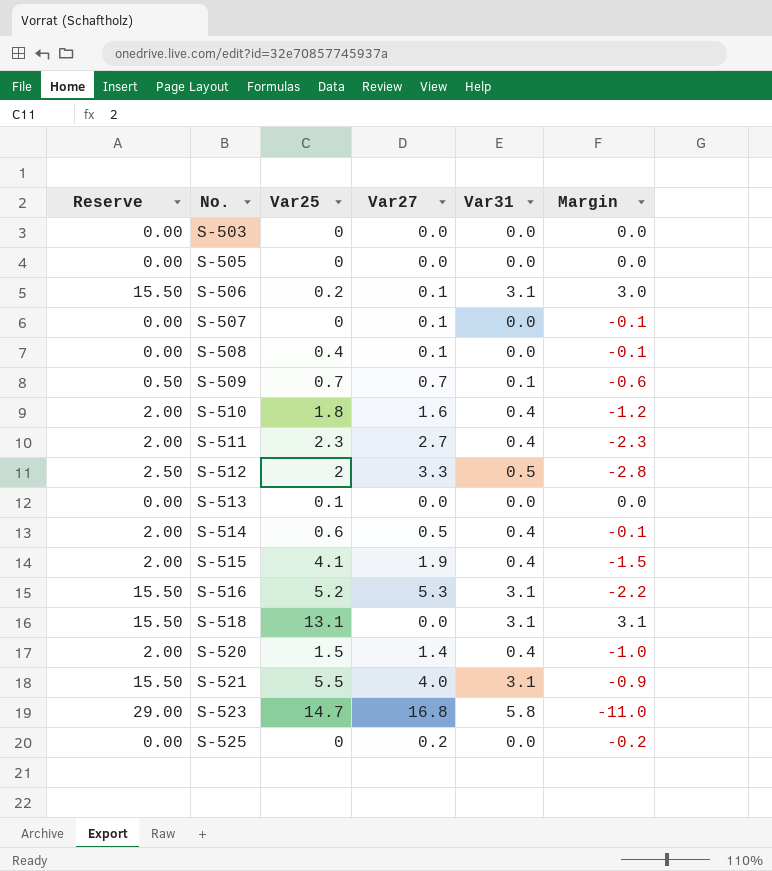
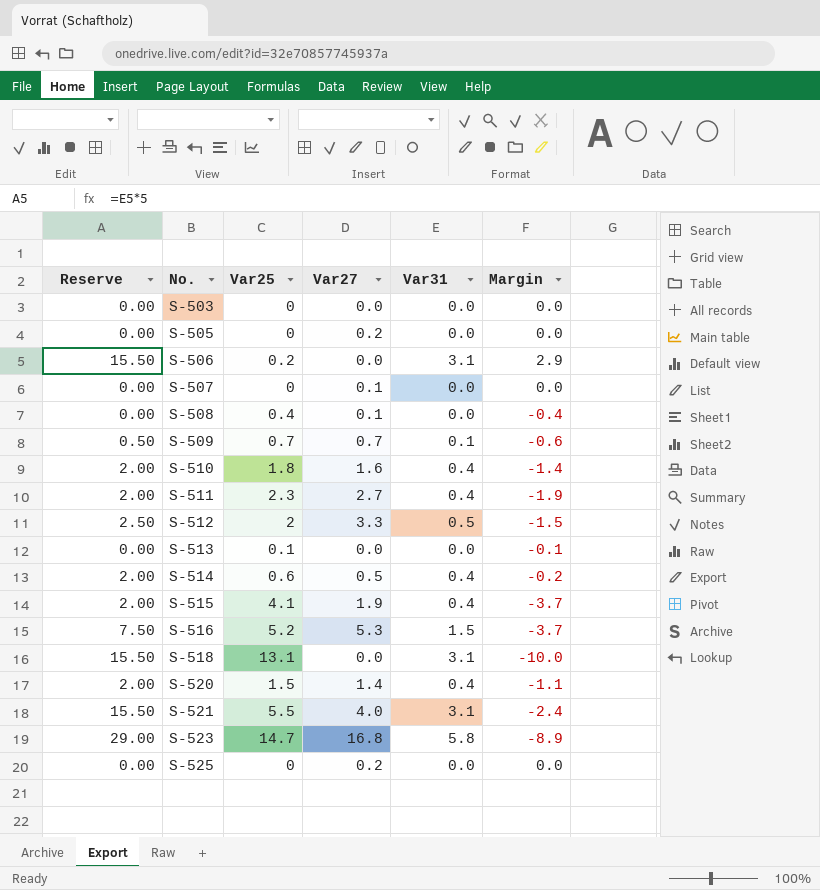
column Margin | formula: [Var31] - [Var27] -> [Var31] - [Var25]
S-505 | Var27: 0.0 -> 0.2
S-506 | Var27: 0.1 -> 0.0
S-516 | Reserve: 15.50 -> 7.50
S-516 | Var31: 3.1 -> 1.5

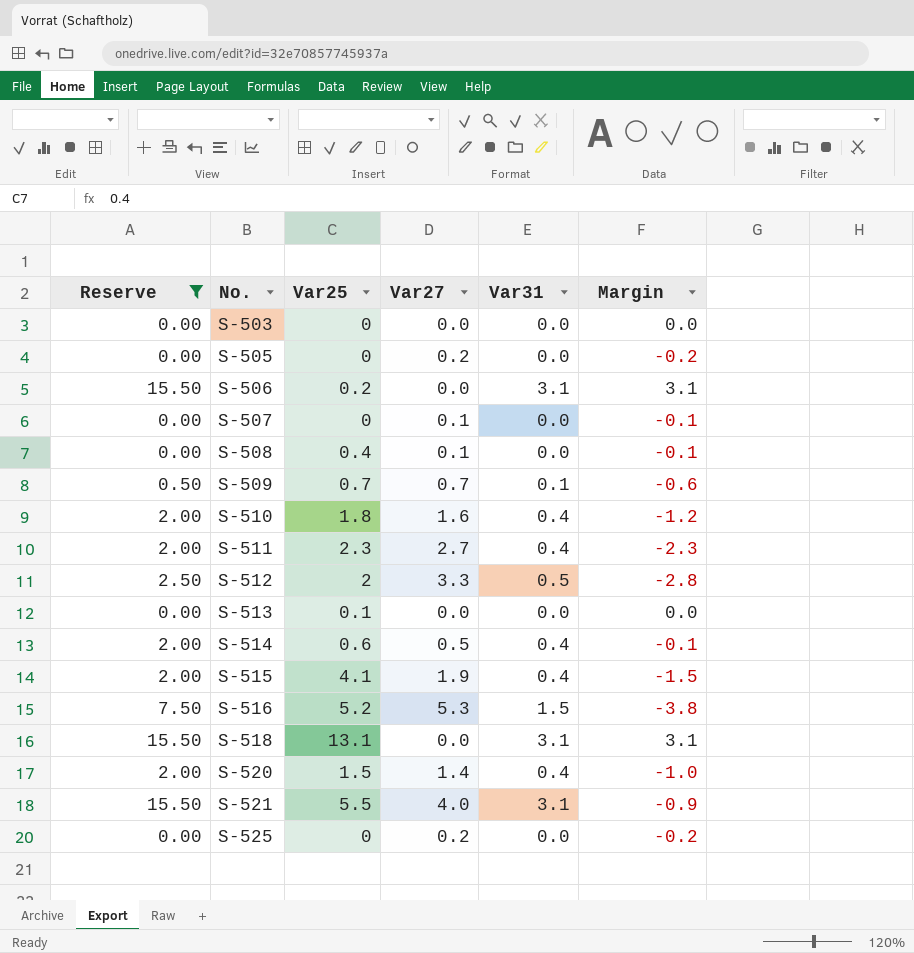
filter: none -> Reserve != 29.00
column Margin | formula: [Var31] - [Var25] -> [Var31] - [Var27]

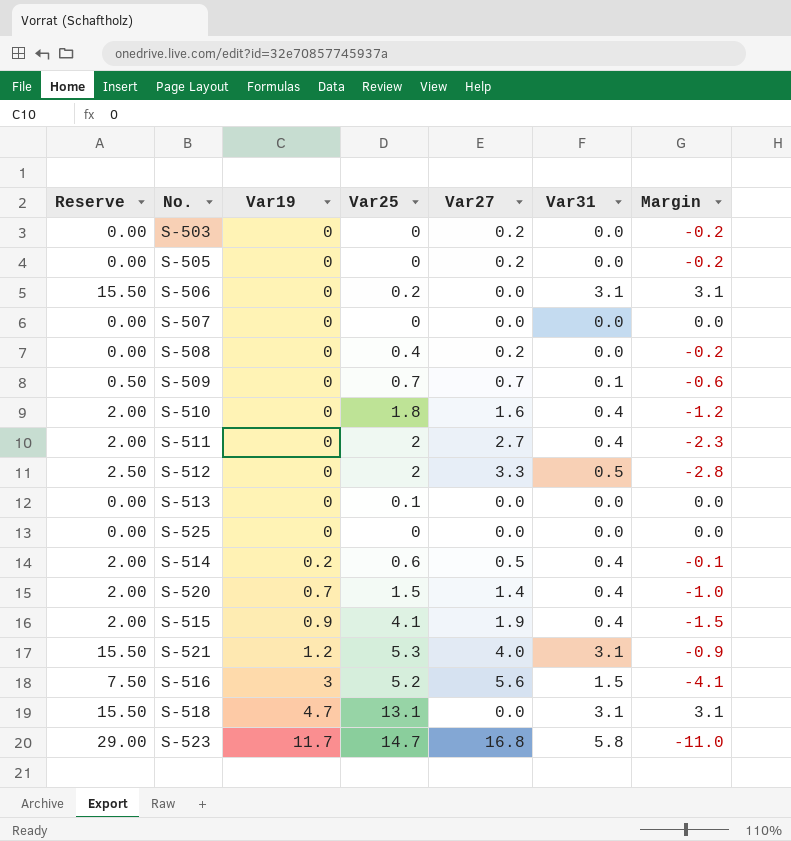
filter: Reserve != 29.00 -> none
row order: No. ascending -> Var19 ascending
column Var19 | position: none -> 3
S-503 | Var27: 0.0 -> 0.2
S-503 | Margin: 0.0 -> -0.2
S-507 | Var27: 0.1 -> 0.0
S-507 | Margin: -0.1 -> 0.0
S-508 | Var27: 0.1 -> 0.2
S-508 | Margin: -0.1 -> -0.2
S-511 | Var25: 2.3 -> 2
S-525 | Var27: 0.2 -> 0.0
S-525 | Margin: -0.2 -> 0.0
S-521 | Var25: 5.5 -> 5.3
S-516 | Var27: 5.3 -> 5.6
S-516 | Margin: -3.8 -> -4.1

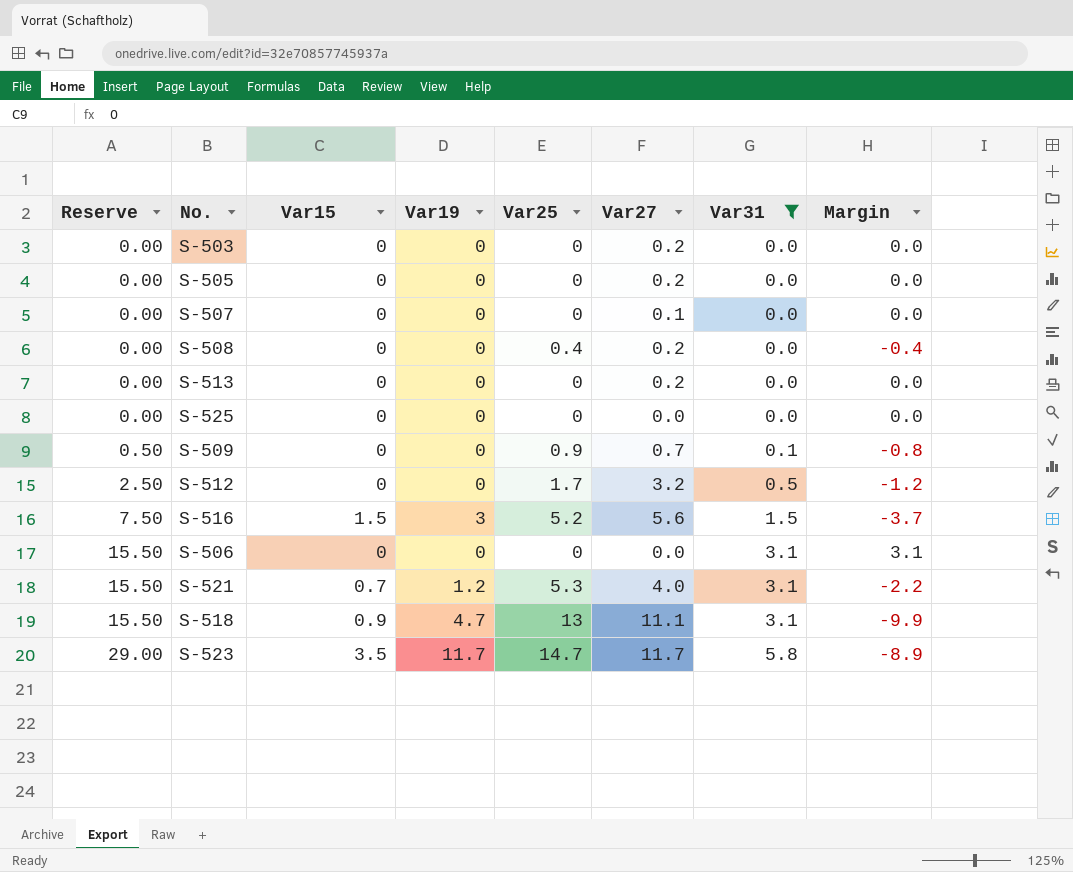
filter: none -> Var31 != 0.4
row order: Var19 ascending -> Reserve ascending
column Var15 | position: none -> 3
column Margin | formula: [Var31] - [Var27] -> [Var31] - [Var25]
S-507 | Var27: 0.0 -> 0.1
S-513 | Var25: 0.1 -> 0
S-513 | Var27: 0.0 -> 0.2
S-509 | Var25: 0.7 -> 0.9
S-512 | Var25: 2 -> 1.7
S-512 | Var27: 3.3 -> 3.2
S-506 | Var25: 0.2 -> 0
S-518 | Var25: 13.1 -> 13
S-518 | Var27: 0.0 -> 11.1
S-523 | Var27: 16.8 -> 11.7

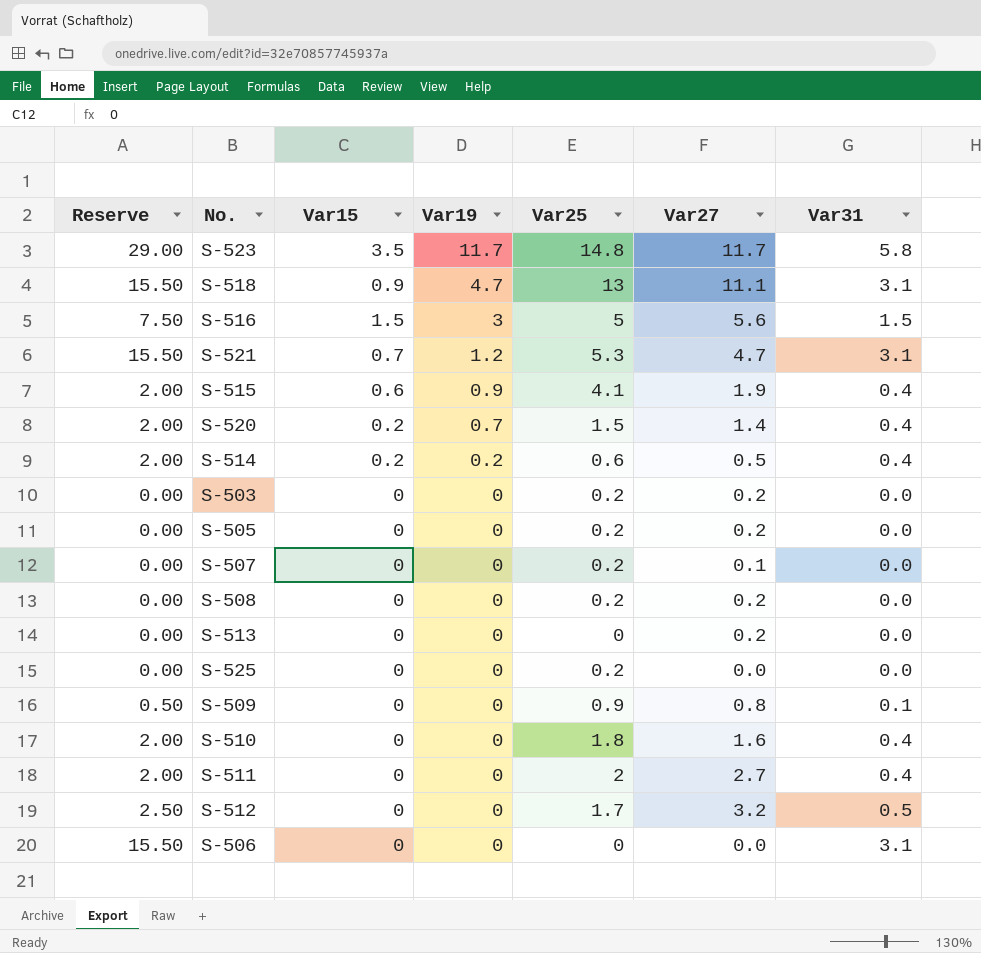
filter: Var31 != 0.4 -> none
row order: Reserve ascending -> Var19 descending
column Margin | formula: [Var31] - [Var25] -> none
S-523 | Var25: 14.7 -> 14.8
S-516 | Var25: 5.2 -> 5
S-521 | Var27: 4.0 -> 4.7
S-503 | Var25: 0 -> 0.2
S-505 | Var25: 0 -> 0.2
S-507 | Var25: 0 -> 0.2
S-508 | Var25: 0.4 -> 0.2
S-525 | Var25: 0 -> 0.2
S-509 | Var27: 0.7 -> 0.8

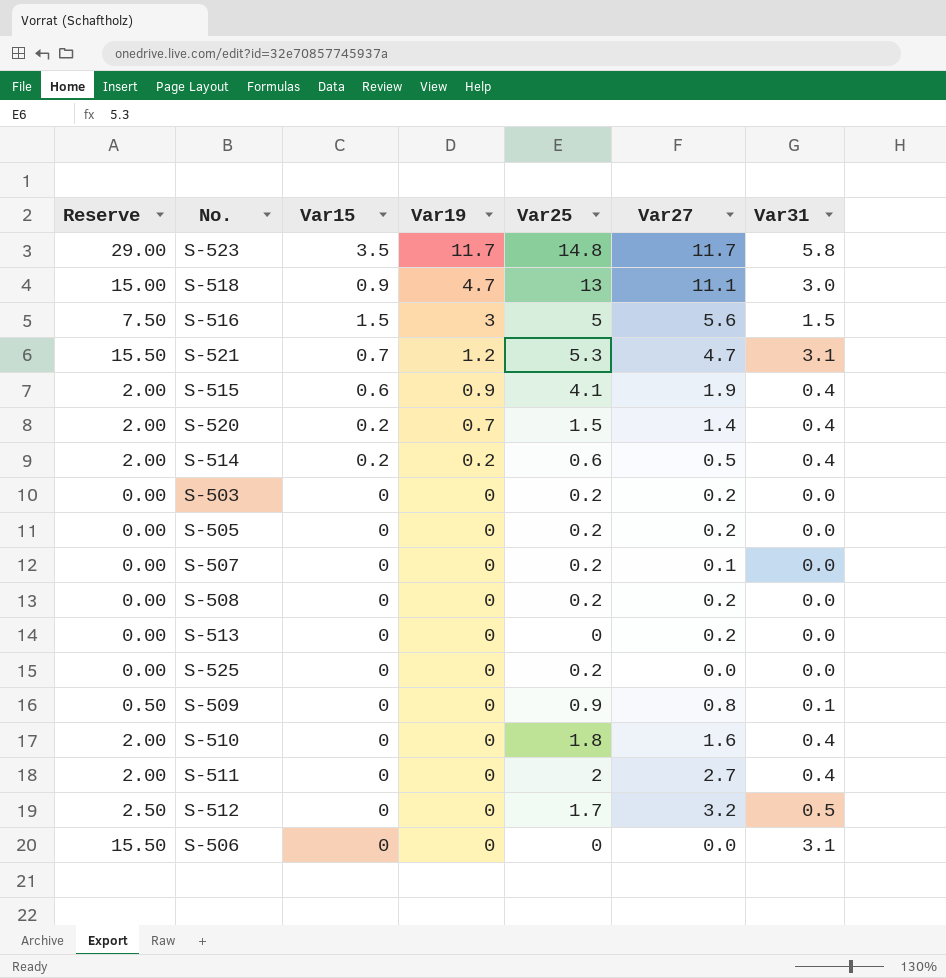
S-518 | Reserve: 15.50 -> 15.00
S-518 | Var31: 3.1 -> 3.0

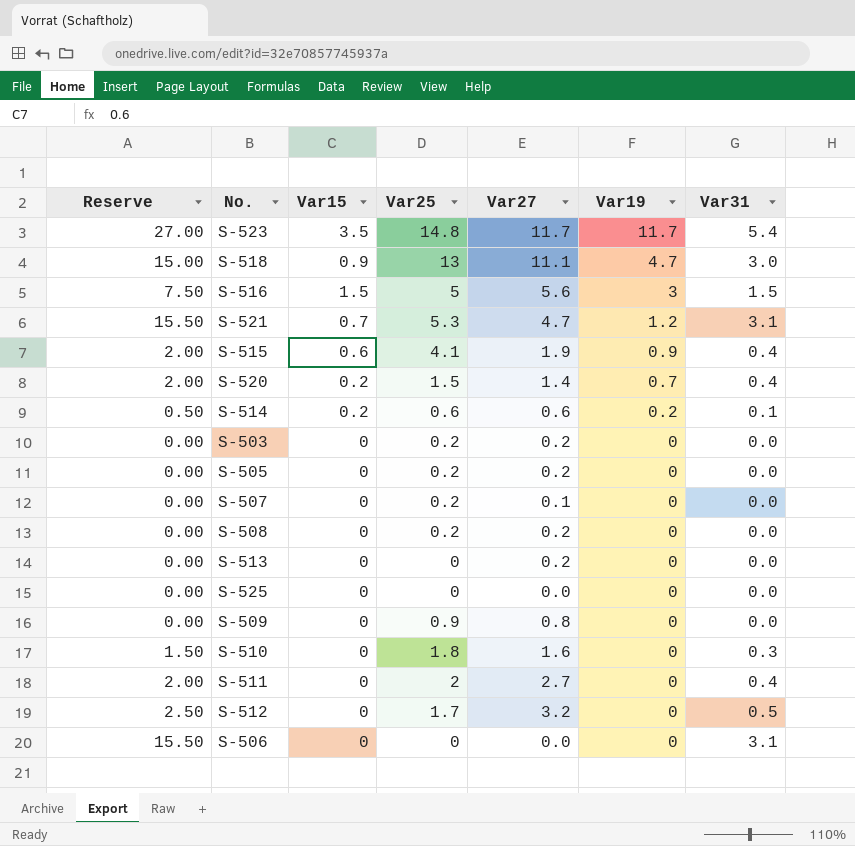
column Var19 | position: 4 -> 6
S-523 | Reserve: 29.00 -> 27.00
S-523 | Var31: 5.8 -> 5.4
S-514 | Reserve: 2.00 -> 0.50
S-514 | Var27: 0.5 -> 0.6
S-514 | Var31: 0.4 -> 0.1
S-525 | Var25: 0.2 -> 0
S-509 | Reserve: 0.50 -> 0.00
S-509 | Var31: 0.1 -> 0.0
S-510 | Reserve: 2.00 -> 1.50
S-510 | Var31: 0.4 -> 0.3

